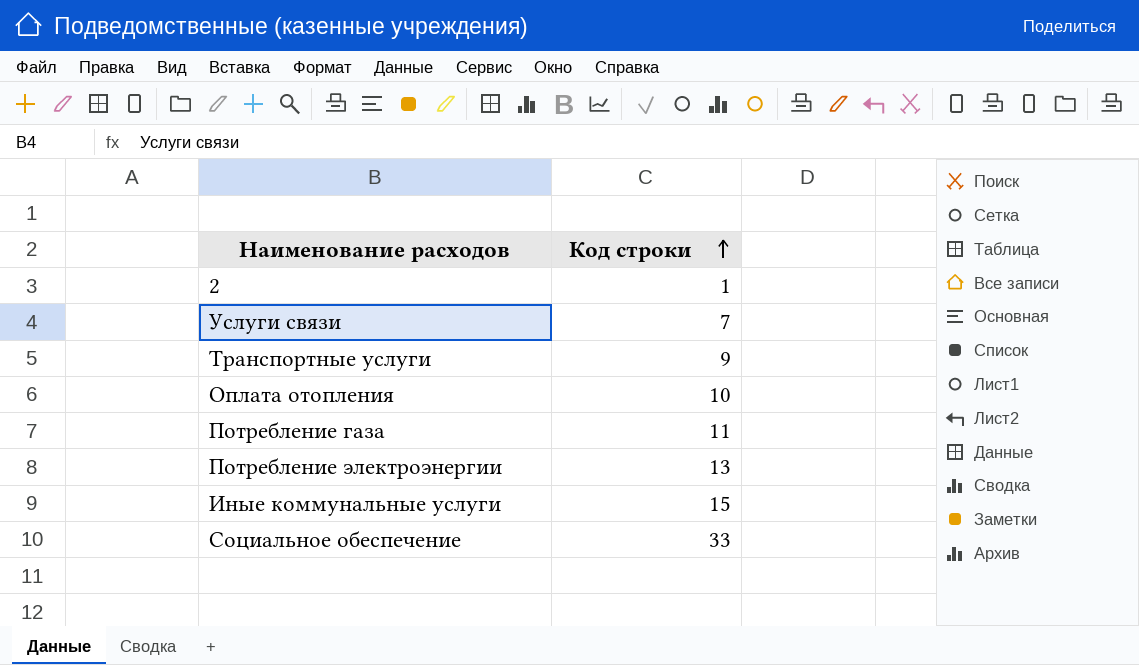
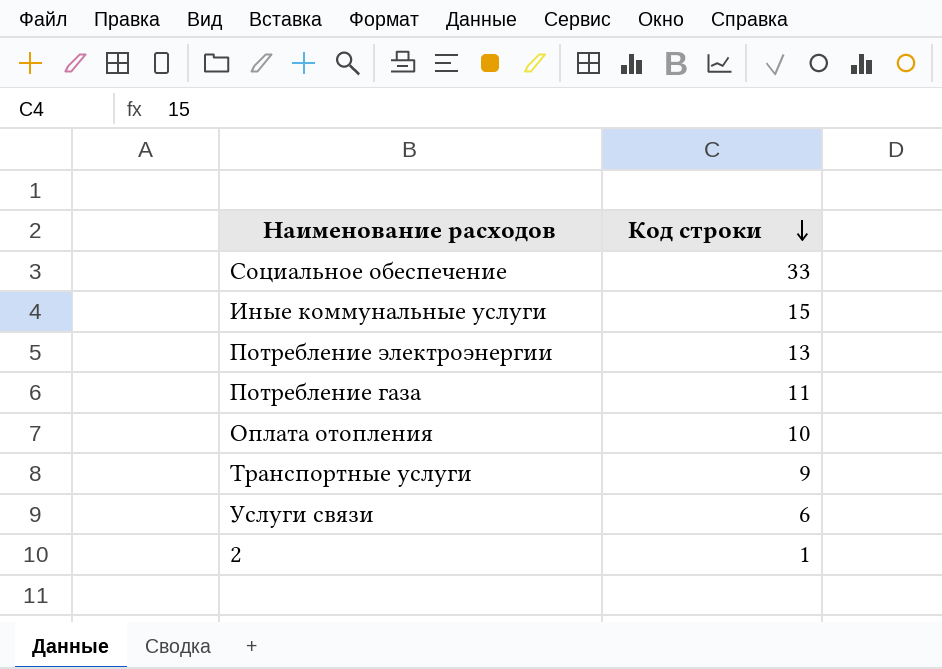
row order: Код строки ascending -> Код строки descending
Услуги связи | Код строки: 7 -> 6

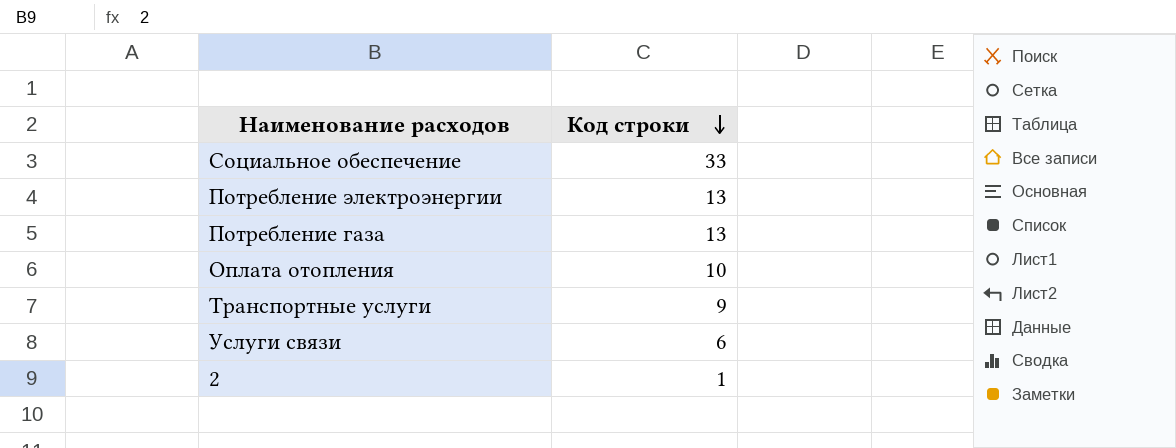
row Иные коммунальные услуги: 15 -> none
Потребление газа | Код строки: 11 -> 13

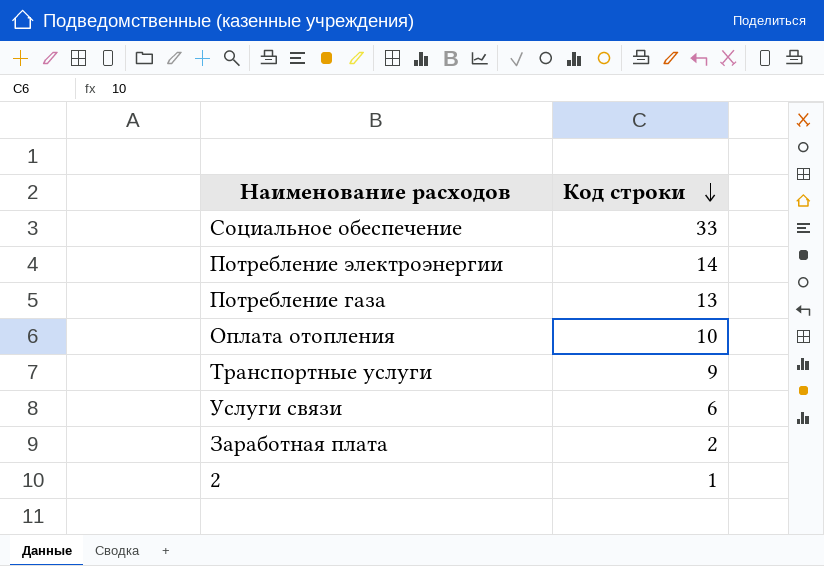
Потребление электроэнергии | Код строки: 13 -> 14
row Заработная плата: none -> 2

